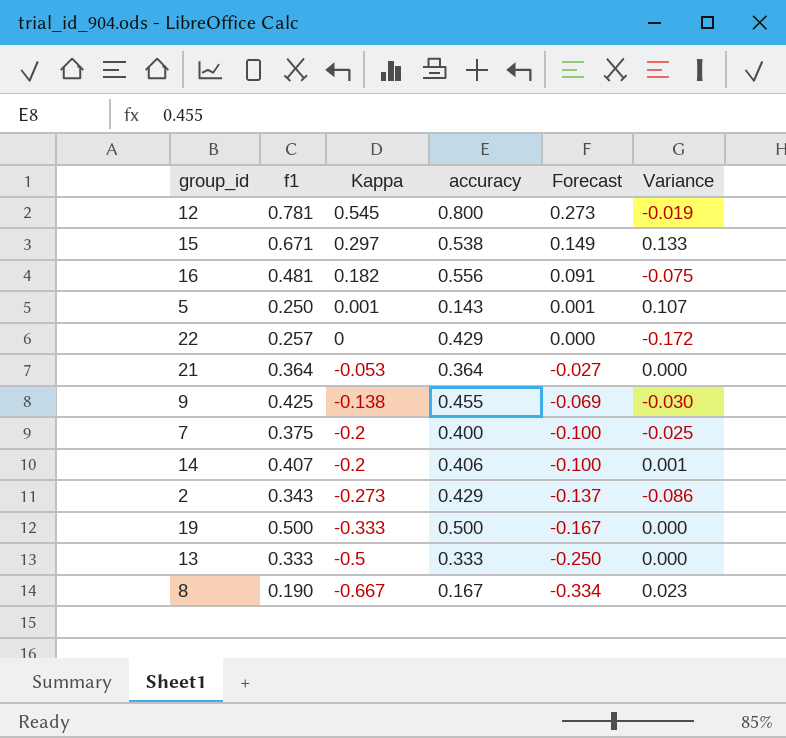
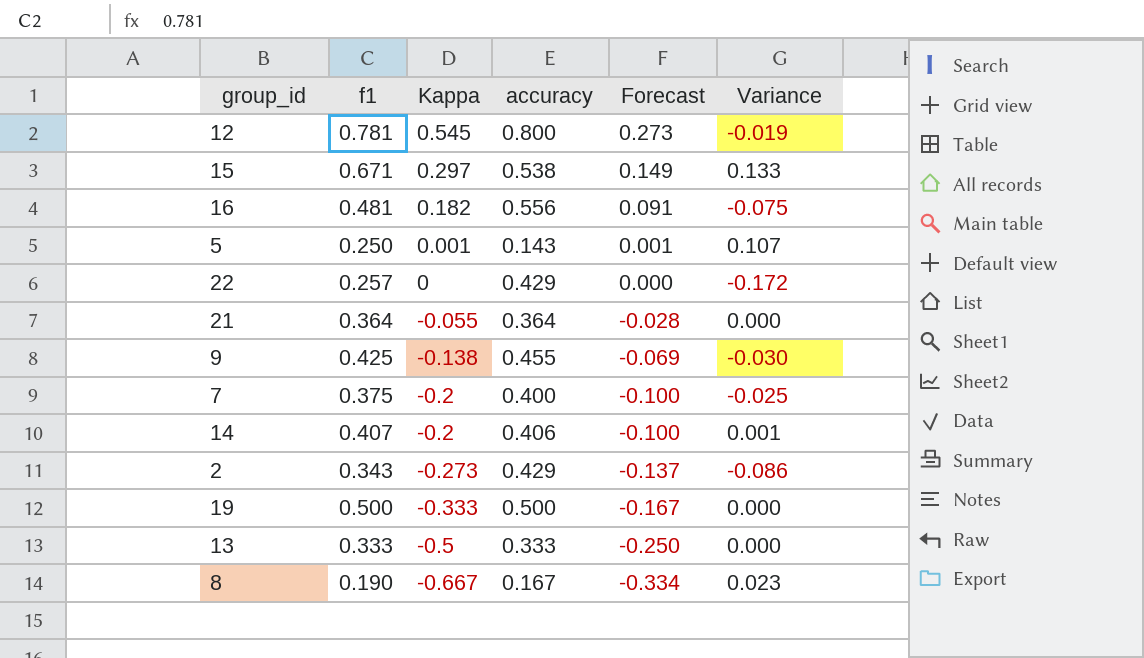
21 | Kappa: -0.053 -> -0.055
21 | Forecast: -0.027 -> -0.028

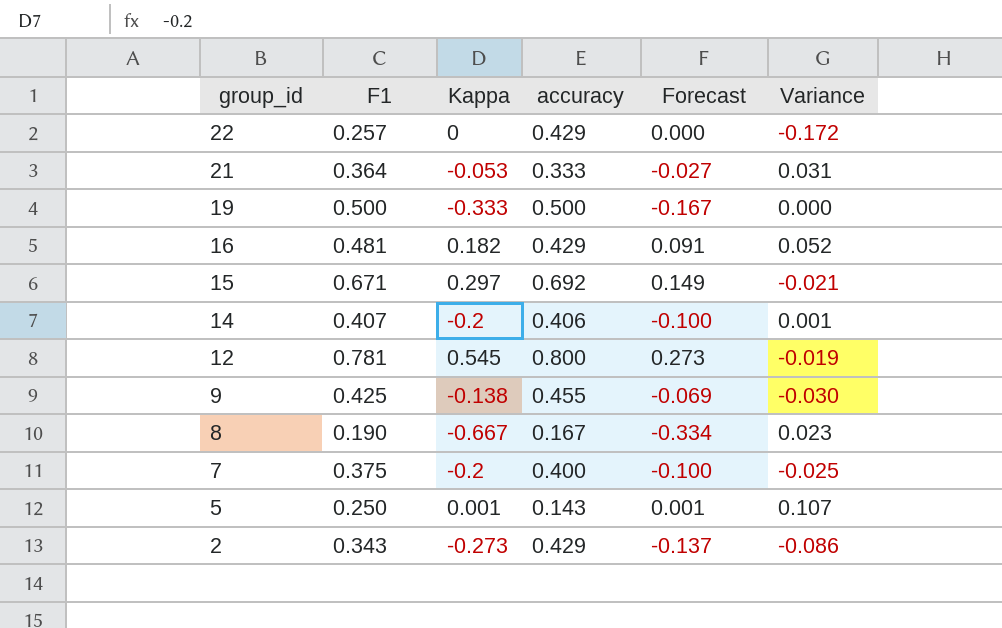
row order: Kappa descending -> group_id descending
column name: f1 -> F1
row 13: 0.333 | -0.5 | 0.333 | -0.250 | 0.000 -> none
21 | Kappa: -0.055 -> -0.053
21 | accuracy: 0.364 -> 0.333
21 | Forecast: -0.028 -> -0.027
21 | Variance: 0.000 -> 0.031
16 | accuracy: 0.556 -> 0.429
16 | Variance: -0.075 -> 0.052
15 | accuracy: 0.538 -> 0.692
15 | Variance: 0.133 -> -0.021

